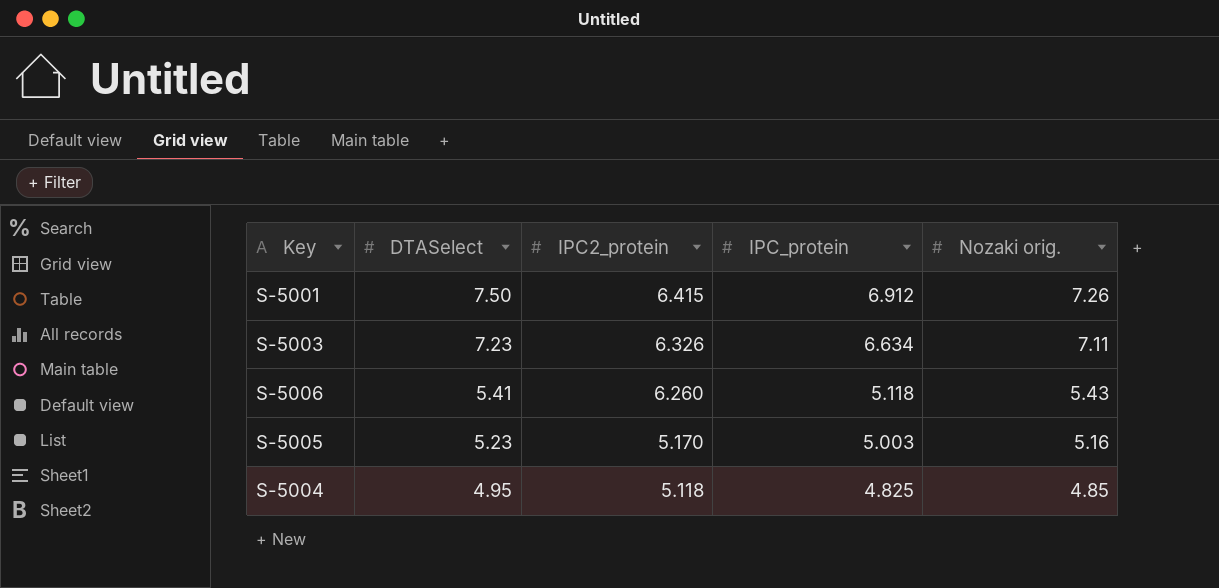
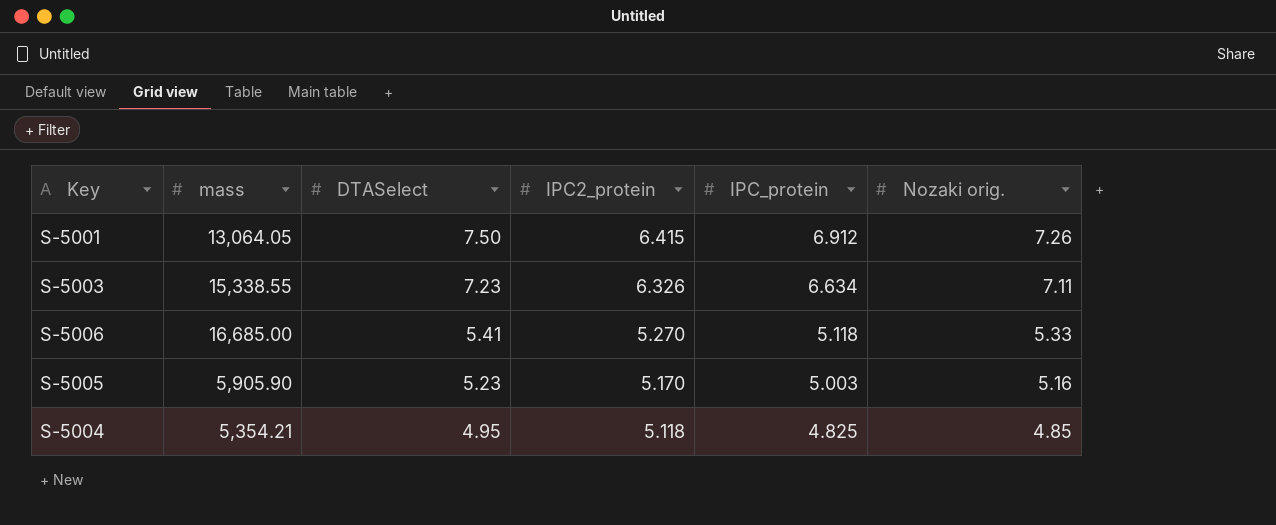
column mass | position: none -> 2
S-5006 | IPC2_protein: 6.260 -> 5.270
S-5006 | Nozaki orig.: 5.43 -> 5.33

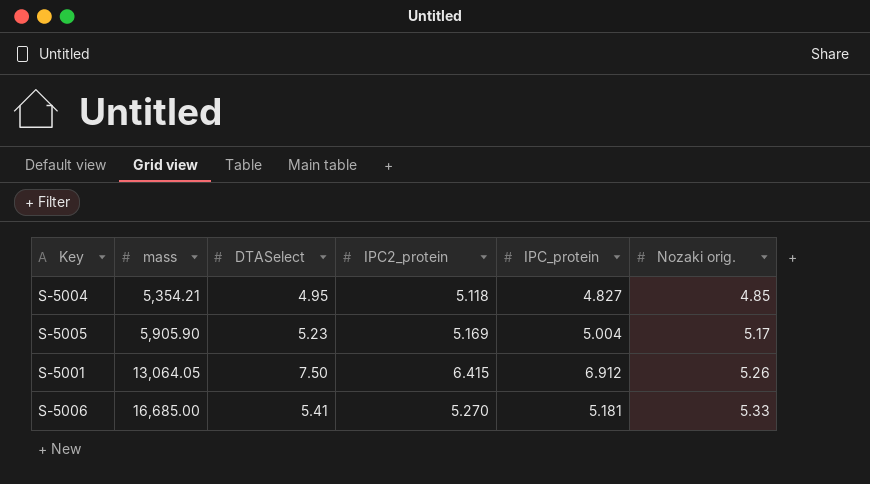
row order: DTASelect descending -> mass ascending
row S-5003: 15,338.55 | 7.23 | 6.326 | 6.634 | 7.11 -> none
S-5004 | IPC_protein: 4.825 -> 4.827
S-5005 | IPC2_protein: 5.170 -> 5.169
S-5005 | IPC_protein: 5.003 -> 5.004
S-5005 | Nozaki orig.: 5.16 -> 5.17
S-5001 | Nozaki orig.: 7.26 -> 5.26
S-5006 | IPC_protein: 5.118 -> 5.181

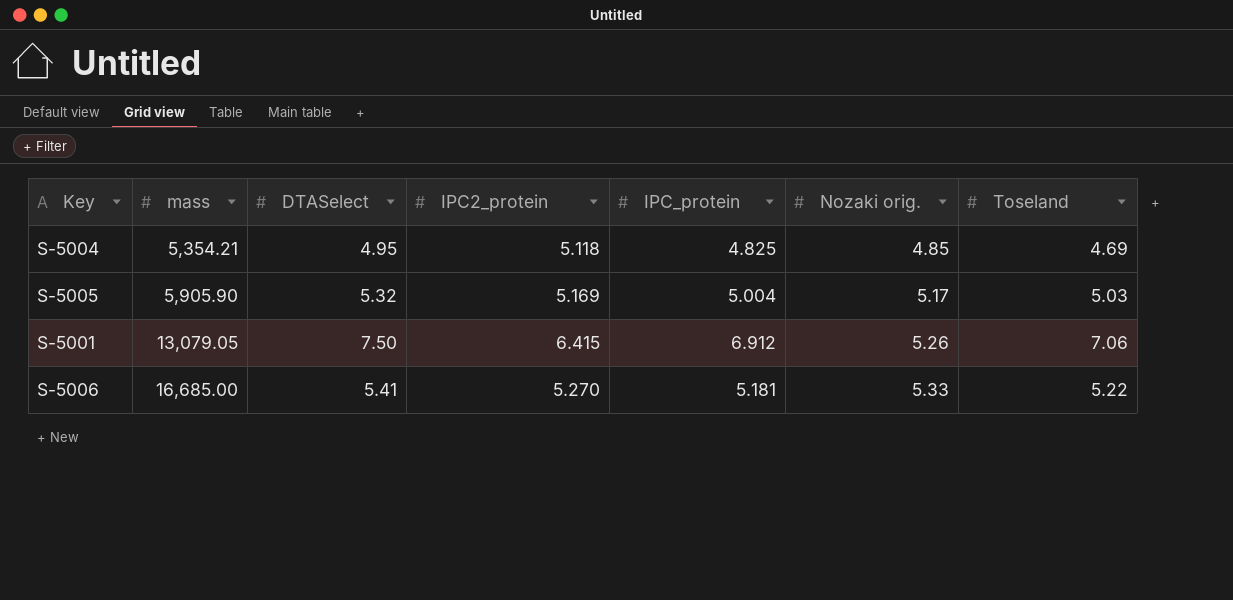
column Toseland | position: none -> 7
S-5004 | IPC_protein: 4.827 -> 4.825
S-5005 | DTASelect: 5.23 -> 5.32
S-5001 | mass: 13,064.05 -> 13,079.05

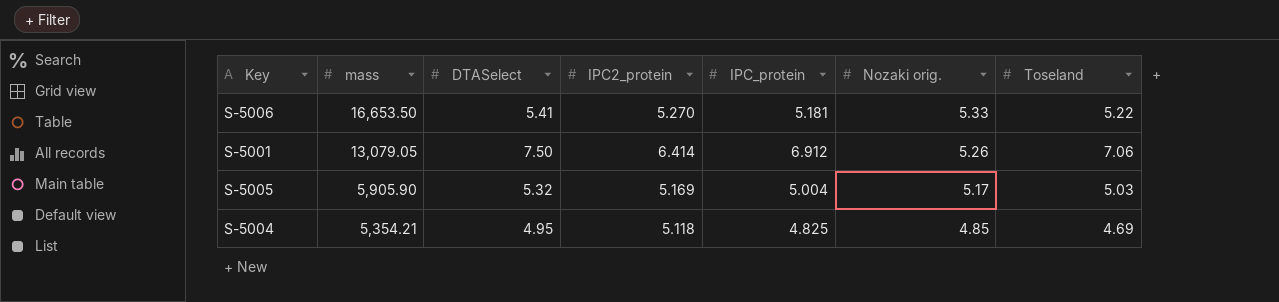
row order: mass ascending -> mass descending
S-5006 | mass: 16,685.00 -> 16,653.50
S-5001 | IPC2_protein: 6.415 -> 6.414

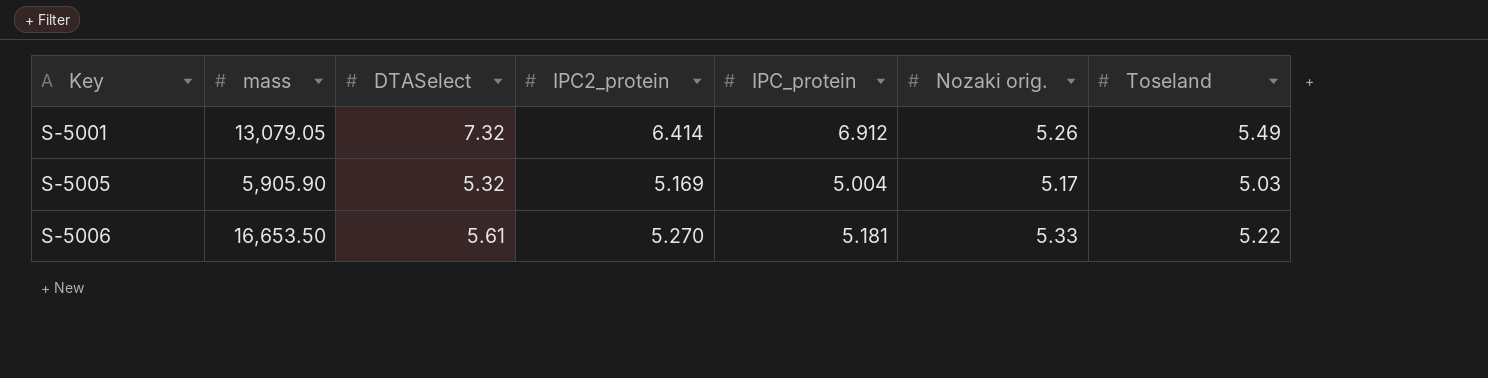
row order: mass descending -> Key ascending
row S-5004: 5,354.21 | 4.95 | 5.118 | 4.825 | 4.85 | 4.69 -> none
S-5001 | DTASelect: 7.50 -> 7.32
S-5001 | Toseland: 7.06 -> 5.49
S-5006 | DTASelect: 5.41 -> 5.61

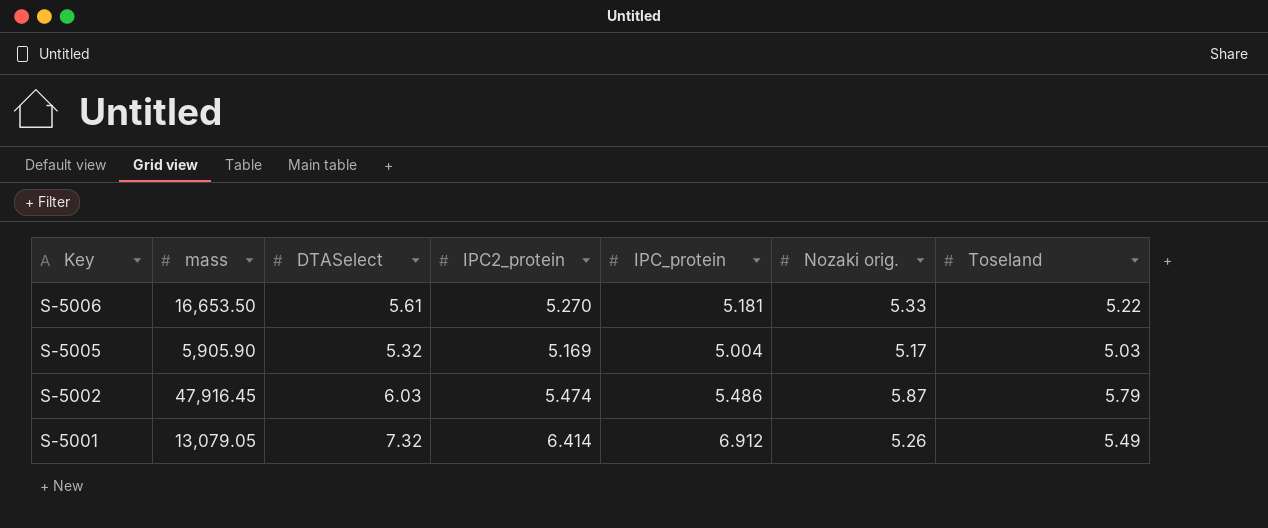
row order: Key ascending -> Key descending
row S-5002: none -> 47,916.45 | 6.03 | 5.474 | 5.486 | 5.87 | 5.79

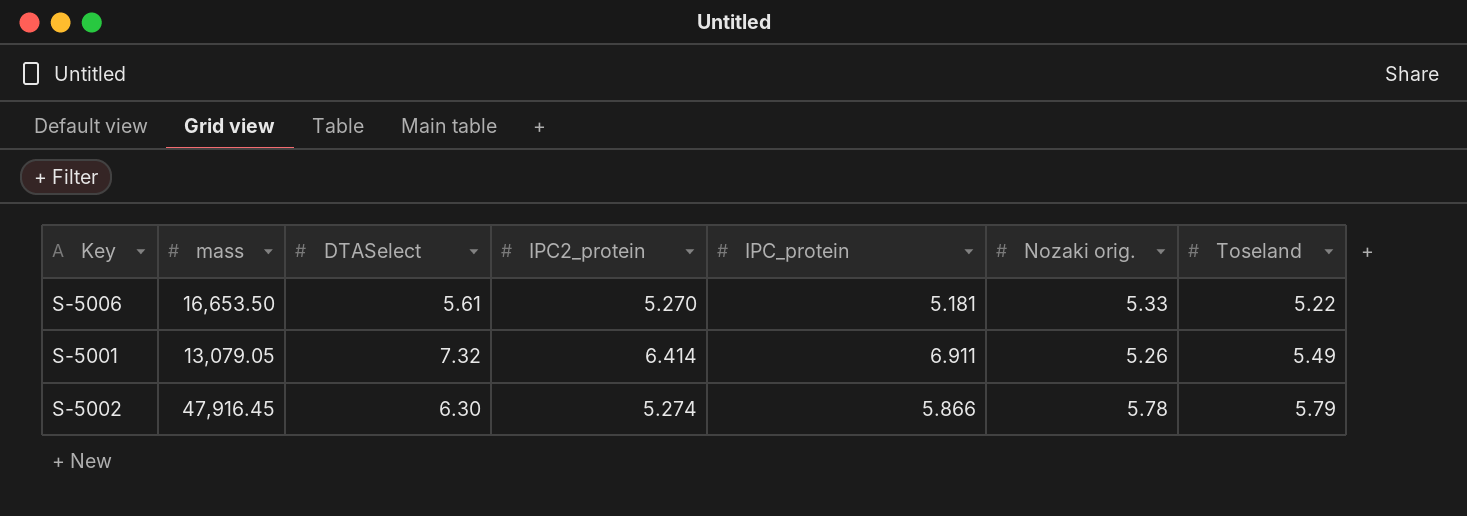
row order: Key descending -> Toseland ascending
row S-5005: 5,905.90 | 5.32 | 5.169 | 5.004 | 5.17 | 5.03 -> none
S-5001 | IPC_protein: 6.912 -> 6.911
S-5002 | DTASelect: 6.03 -> 6.30
S-5002 | IPC2_protein: 5.474 -> 5.274
S-5002 | IPC_protein: 5.486 -> 5.866
S-5002 | Nozaki orig.: 5.87 -> 5.78

